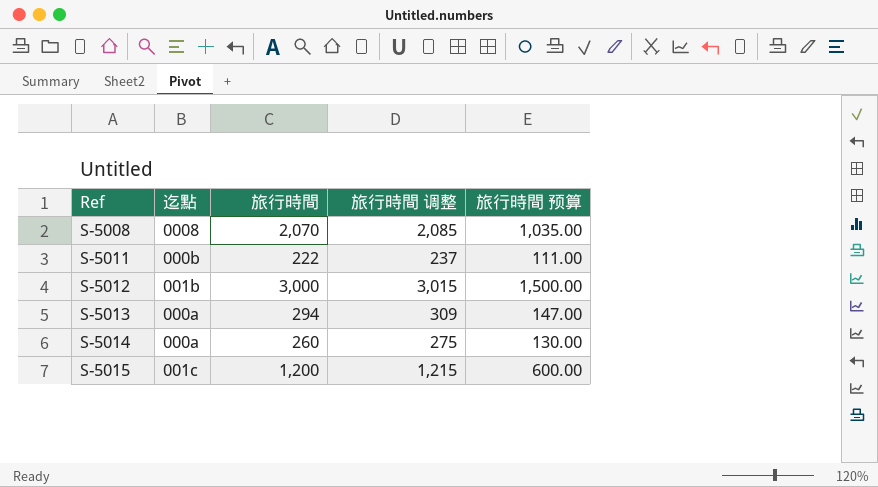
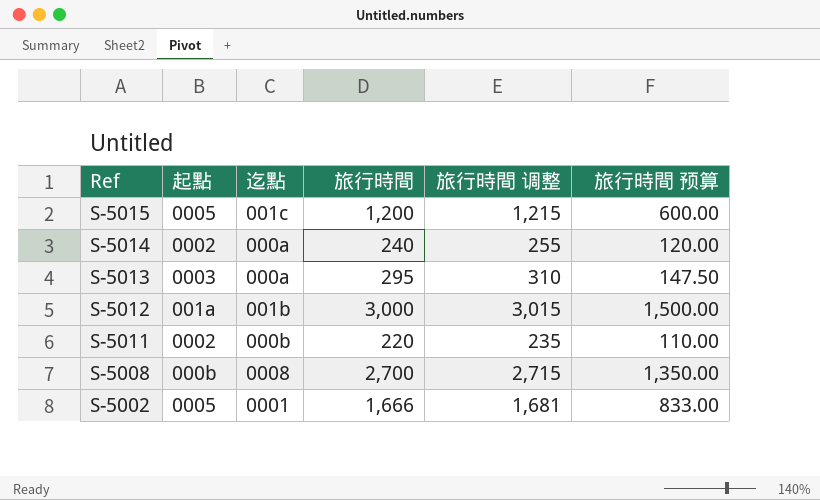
row order: Ref ascending -> Ref descending
column 起點 | position: none -> 2
S-5014 | 旅行時間: 260 -> 240
S-5014 | 旅行時間 调整: 275 -> 255
S-5014 | 旅行時間 预算: 130.00 -> 120.00
S-5013 | 旅行時間: 294 -> 295
S-5013 | 旅行時間 调整: 309 -> 310
S-5013 | 旅行時間 预算: 147.00 -> 147.50
S-5011 | 旅行時間: 222 -> 220
S-5011 | 旅行時間 调整: 237 -> 235
S-5011 | 旅行時間 预算: 111.00 -> 110.00
S-5008 | 旅行時間: 2,070 -> 2,700
S-5008 | 旅行時間 调整: 2,085 -> 2,715
S-5008 | 旅行時間 预算: 1,035.00 -> 1,350.00
row S-5002: none -> 0005 | 0001 | 1,666 | 1,681 | 833.00

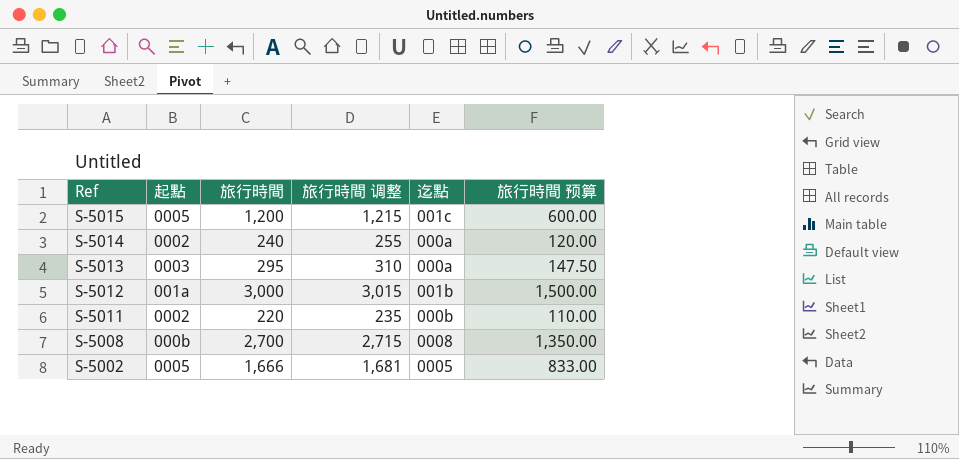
column 迄點 | position: 3 -> 5
S-5002 | 迄點: 0001 -> 0005

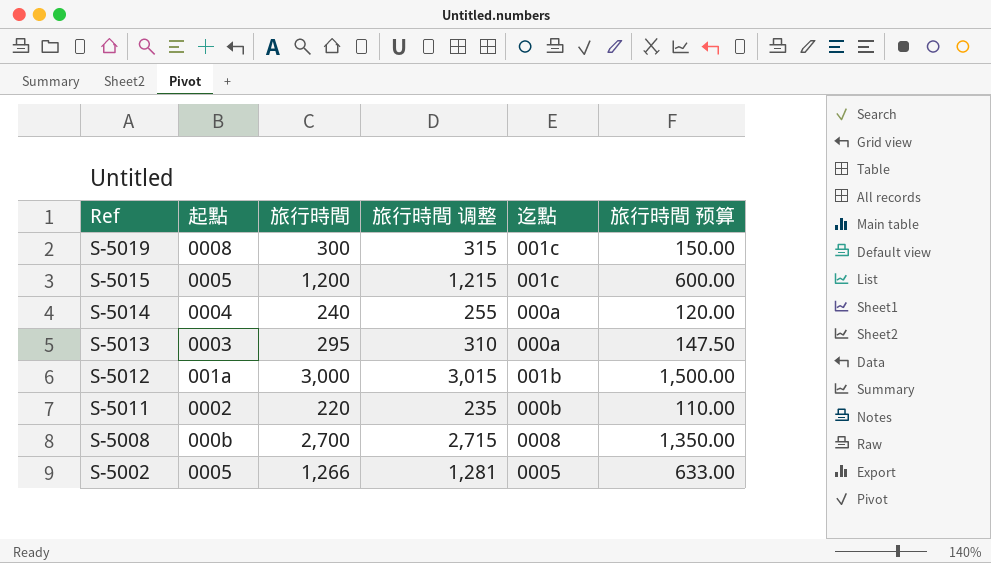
row S-5019: none -> 0008 | 300 | 315 | 001c | 150.00
S-5014 | 起點: 0002 -> 0004
S-5002 | 旅行時間: 1,666 -> 1,266
S-5002 | 旅行時間 调整: 1,681 -> 1,281
S-5002 | 旅行時間 预算: 833.00 -> 633.00

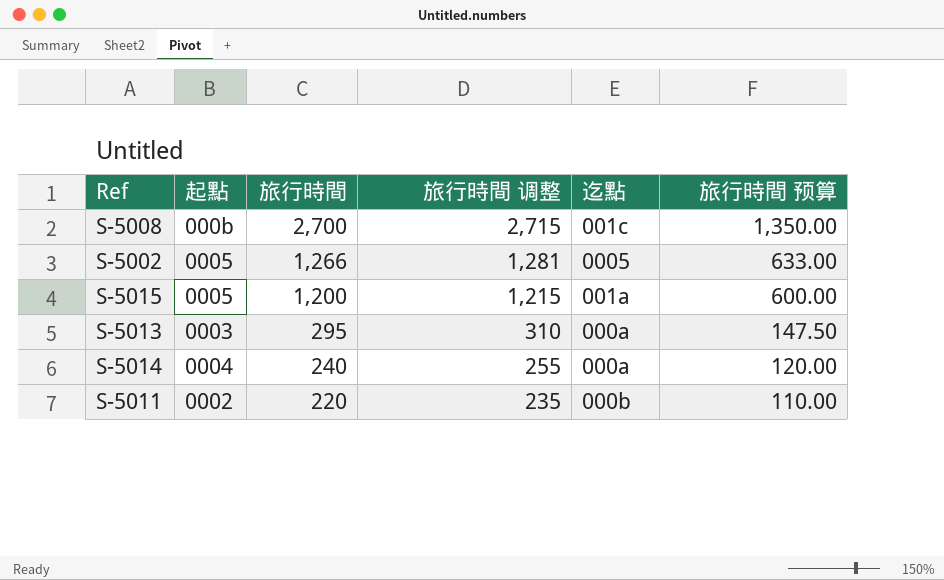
row order: Ref descending -> 旅行時間 descending
row S-5019: 0008 | 300 | 315 | 001c | 150.00 -> none
row S-5012: 001a | 3,000 | 3,015 | 001b | 1,500.00 -> none
S-5008 | 迄點: 0008 -> 001c
S-5015 | 迄點: 001c -> 001a

